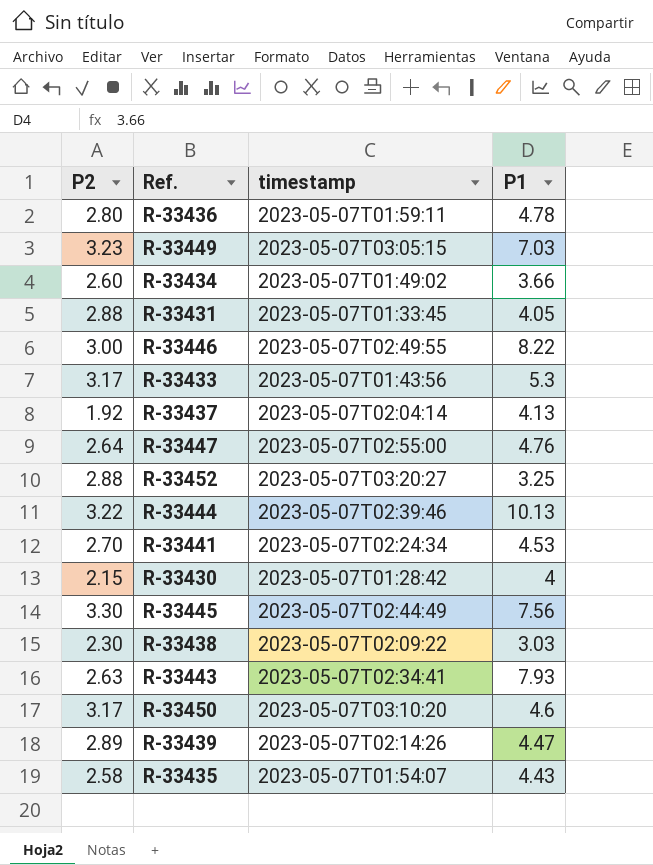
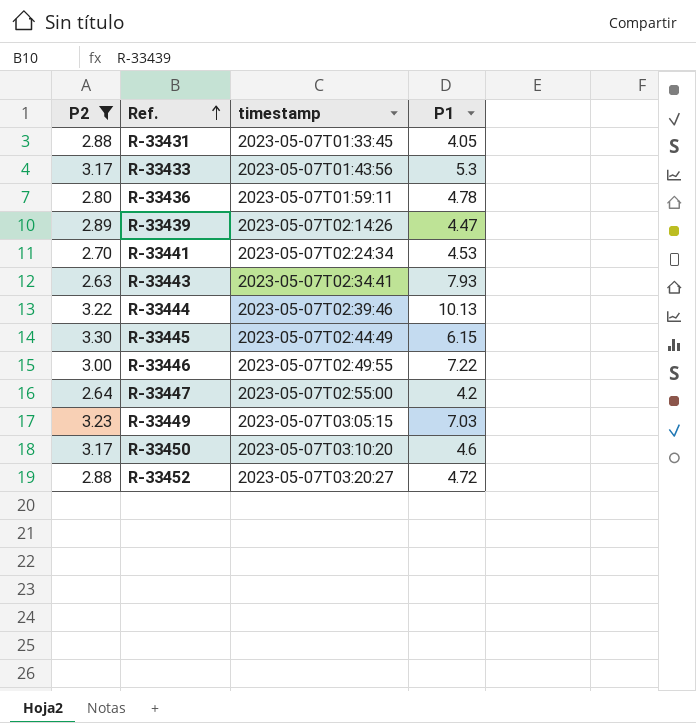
filter: none -> P2 >= 2.63
row order: none -> Ref. ascending
R-33445 | P1: 7.56 -> 6.15
R-33446 | P1: 8.22 -> 7.22
R-33447 | P1: 4.76 -> 4.2
R-33452 | P1: 3.25 -> 4.72

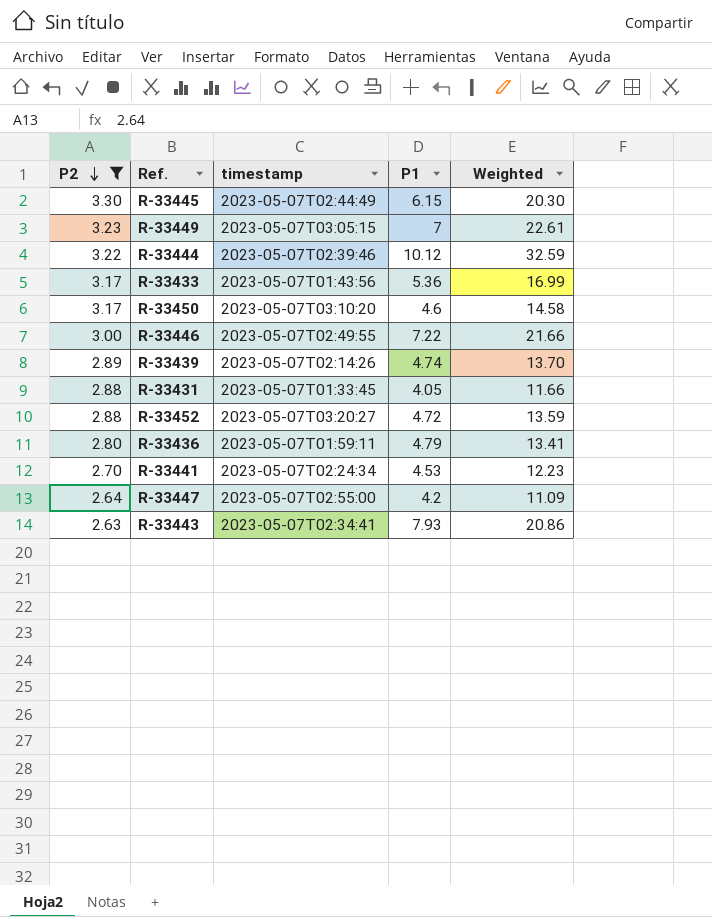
row order: Ref. ascending -> P2 descending
column Weighted | formula: none -> [P2] * [P1]
R-33449 | P1: 7.03 -> 7
R-33444 | P1: 10.13 -> 10.12
R-33433 | P1: 5.3 -> 5.36
R-33439 | P1: 4.47 -> 4.74
R-33436 | P1: 4.78 -> 4.79

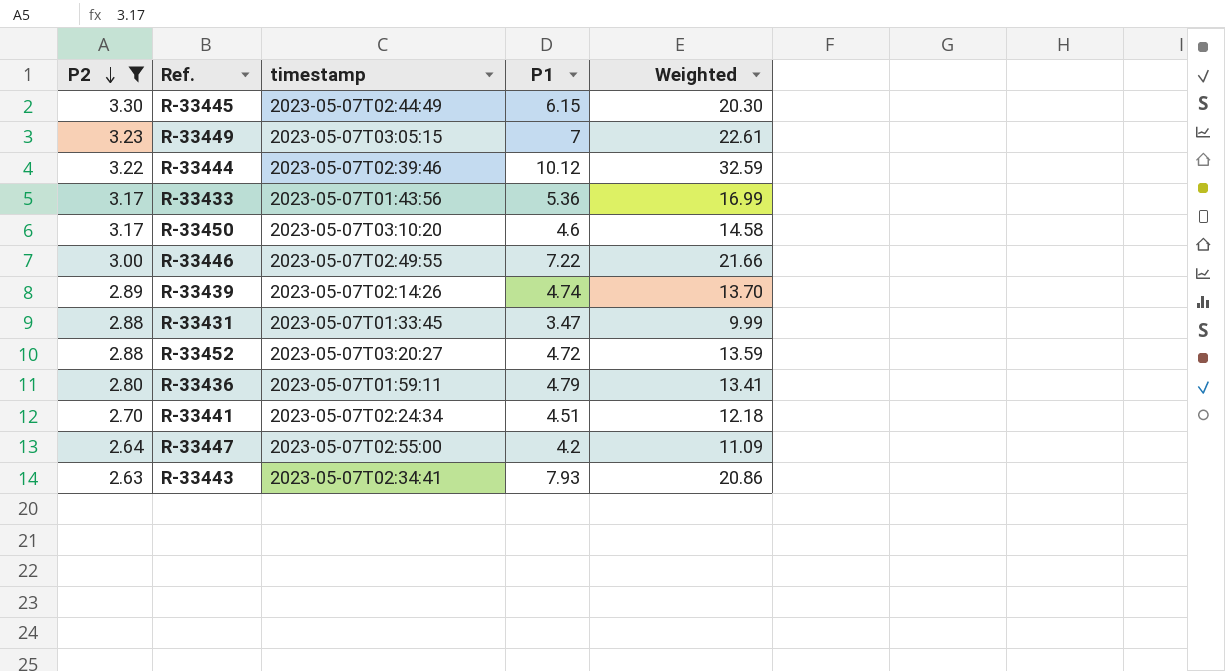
R-33431 | P1: 4.05 -> 3.47
R-33431 | Weighted: 11.66 -> 9.99
R-33441 | P1: 4.53 -> 4.51
R-33441 | Weighted: 12.23 -> 12.18

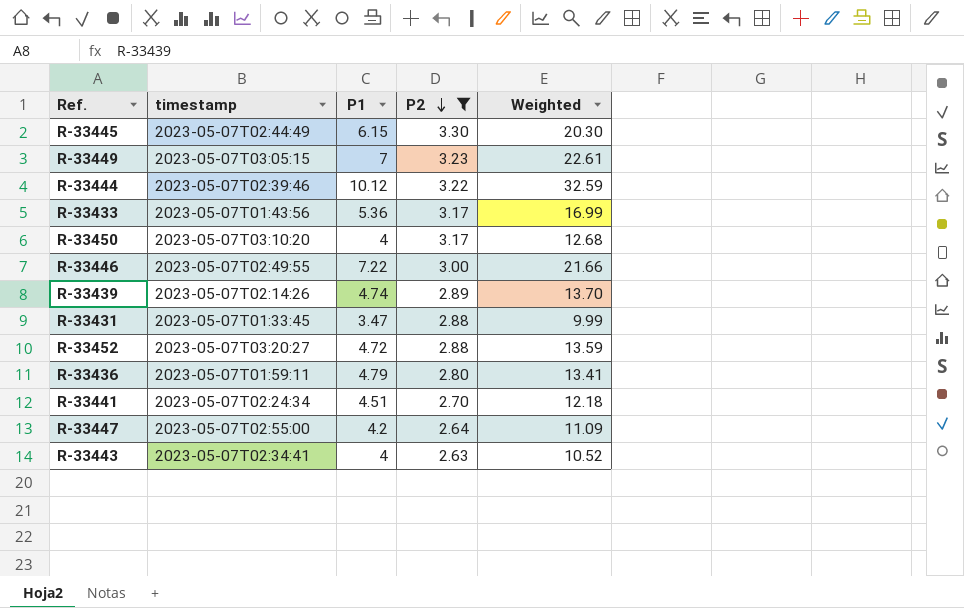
column P2 | position: 1 -> 4
R-33450 | P1: 4.6 -> 4
R-33450 | Weighted: 14.58 -> 12.68
R-33443 | P1: 7.93 -> 4
R-33443 | Weighted: 20.86 -> 10.52

